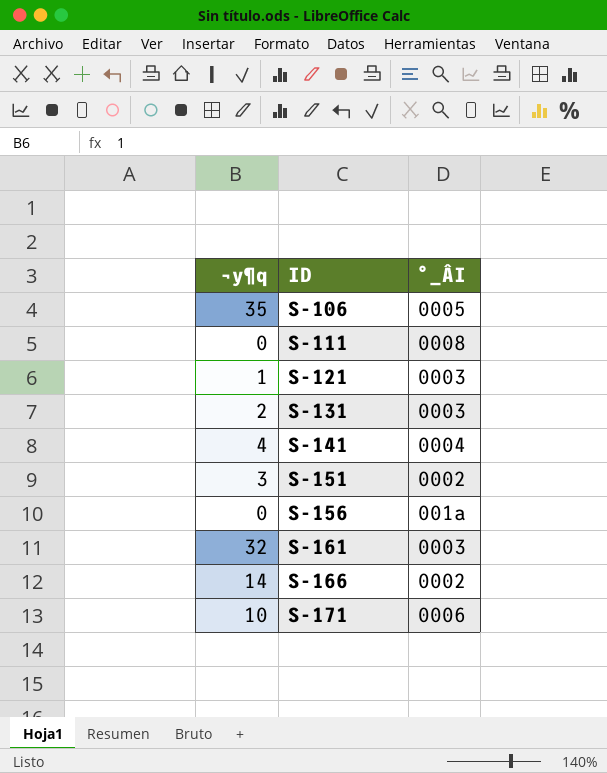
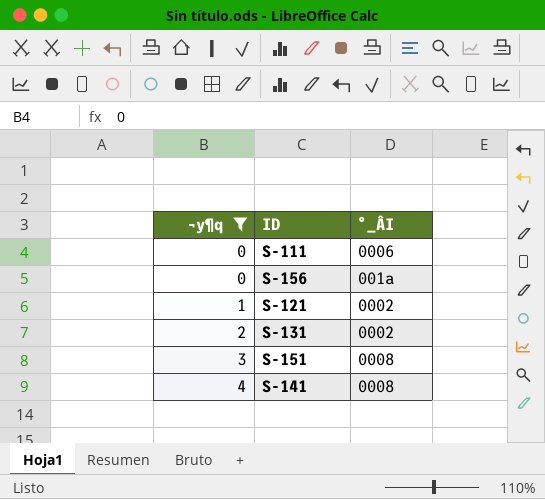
filter: none -> ¬y¶q <= 4
row order: ID ascending -> ¬y¶q ascending
S-111 | °_ÂI: 0008 -> 0006
S-121 | °_ÂI: 0003 -> 0002
S-131 | °_ÂI: 0003 -> 0002
S-151 | °_ÂI: 0002 -> 0008
S-141 | °_ÂI: 0004 -> 0008

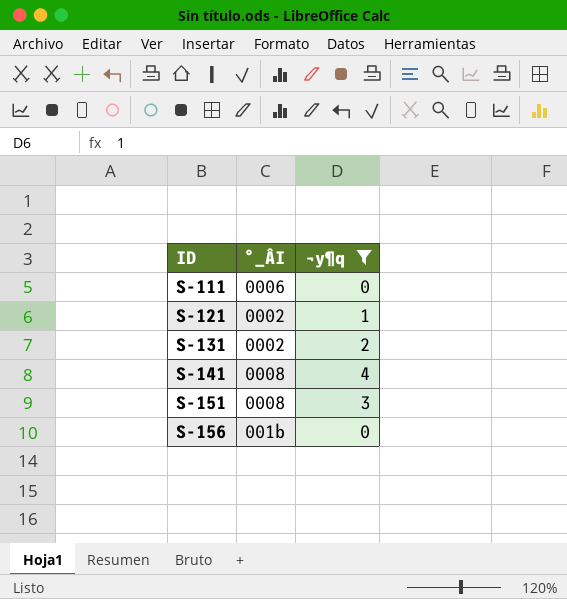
row order: ¬y¶q ascending -> ID ascending
column ¬y¶q | position: 1 -> 3
S-156 | °_ÂI: 001a -> 001b

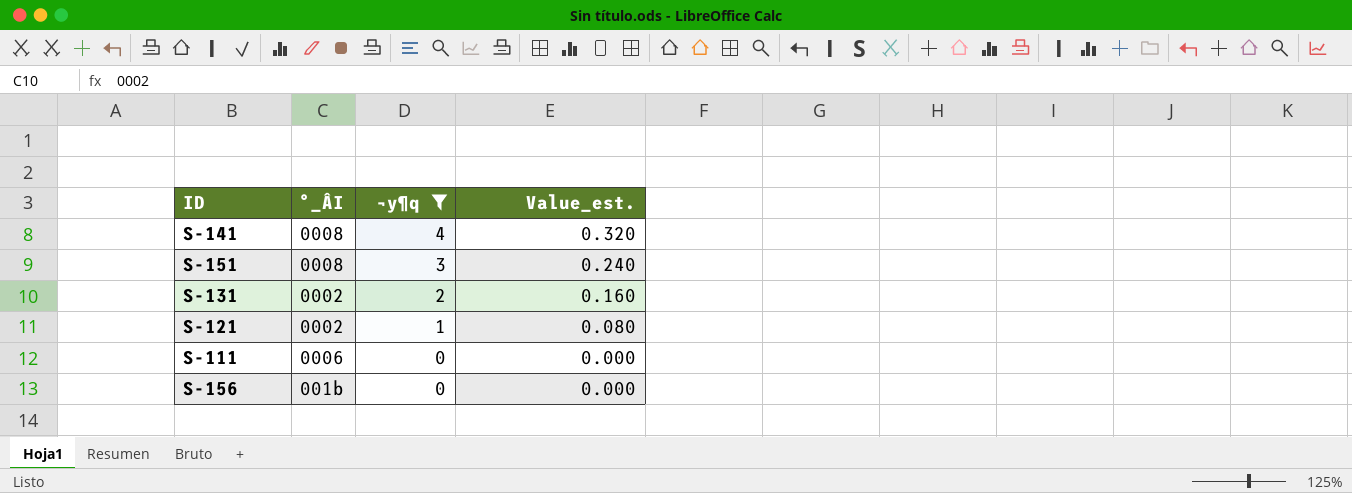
row order: ID ascending -> ¬y¶q descending
column Value_est. | formula: none -> [¬y¶q] * 0.08

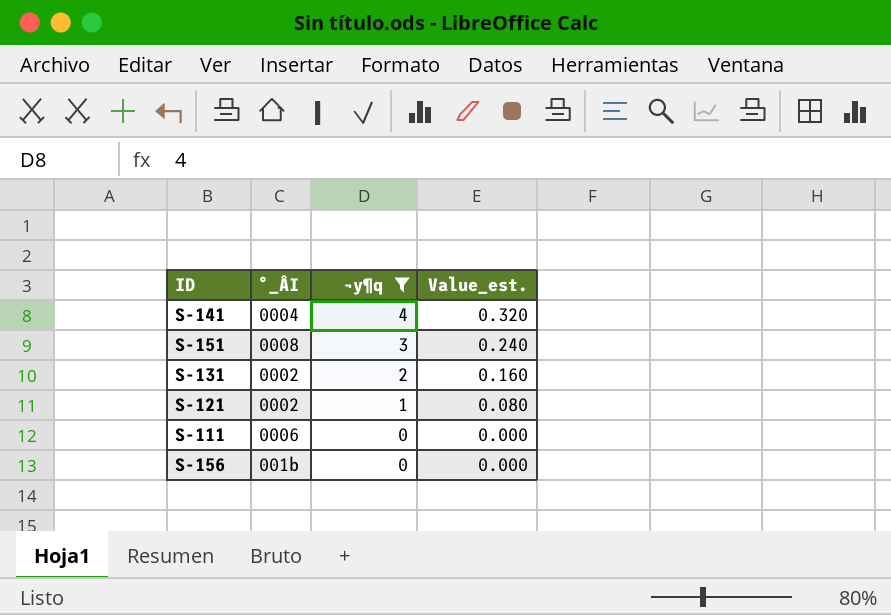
S-141 | °_ÂI: 0008 -> 0004

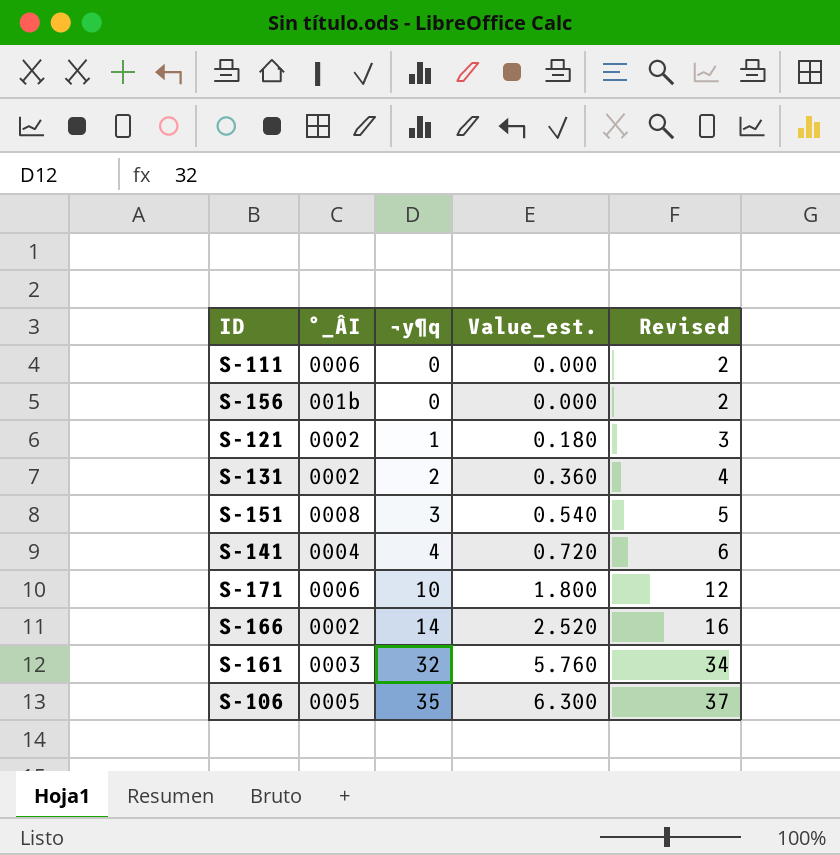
filter: ¬y¶q <= 4 -> none
row order: ¬y¶q descending -> ¬y¶q ascending
column Value_est. | formula: [¬y¶q] * 0.08 -> [¬y¶q] * 0.18
column Revised | formula: none -> [¬y¶q] + 2

